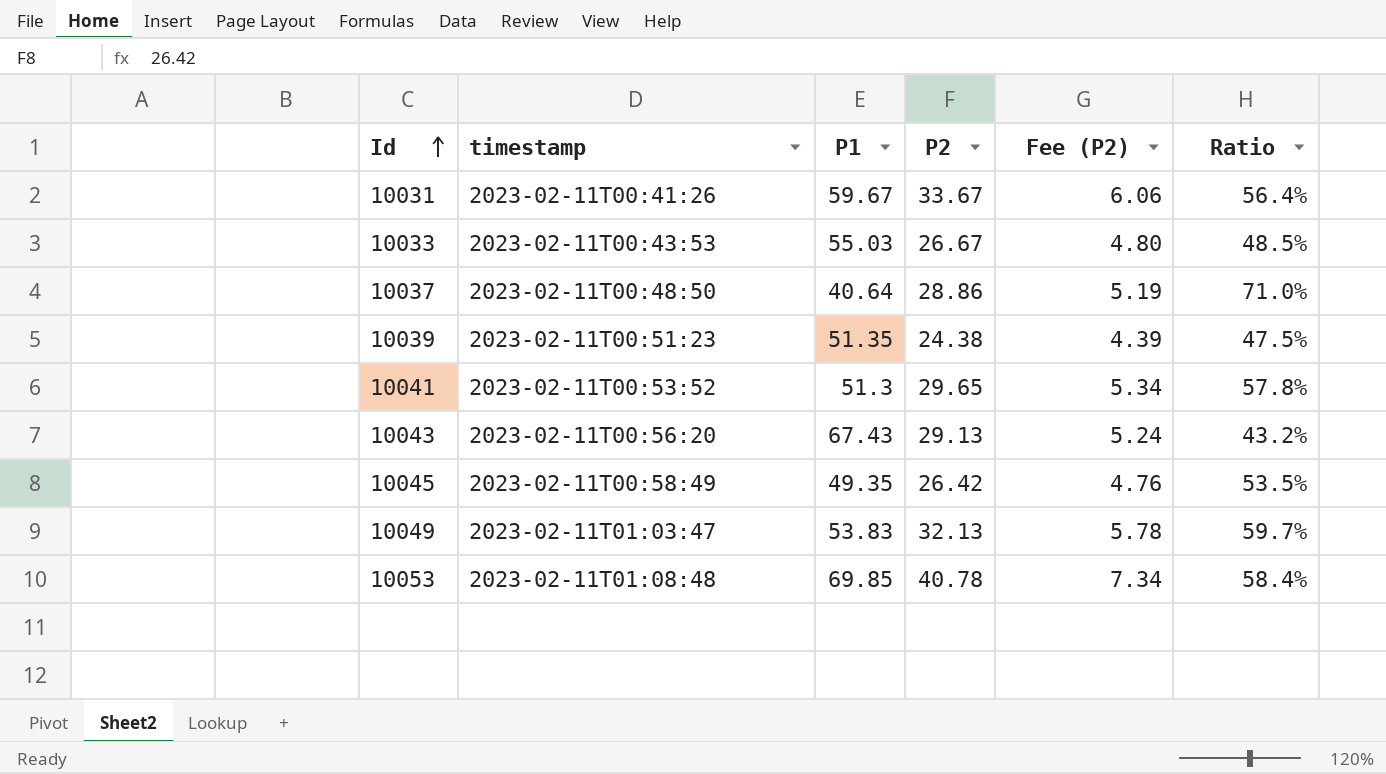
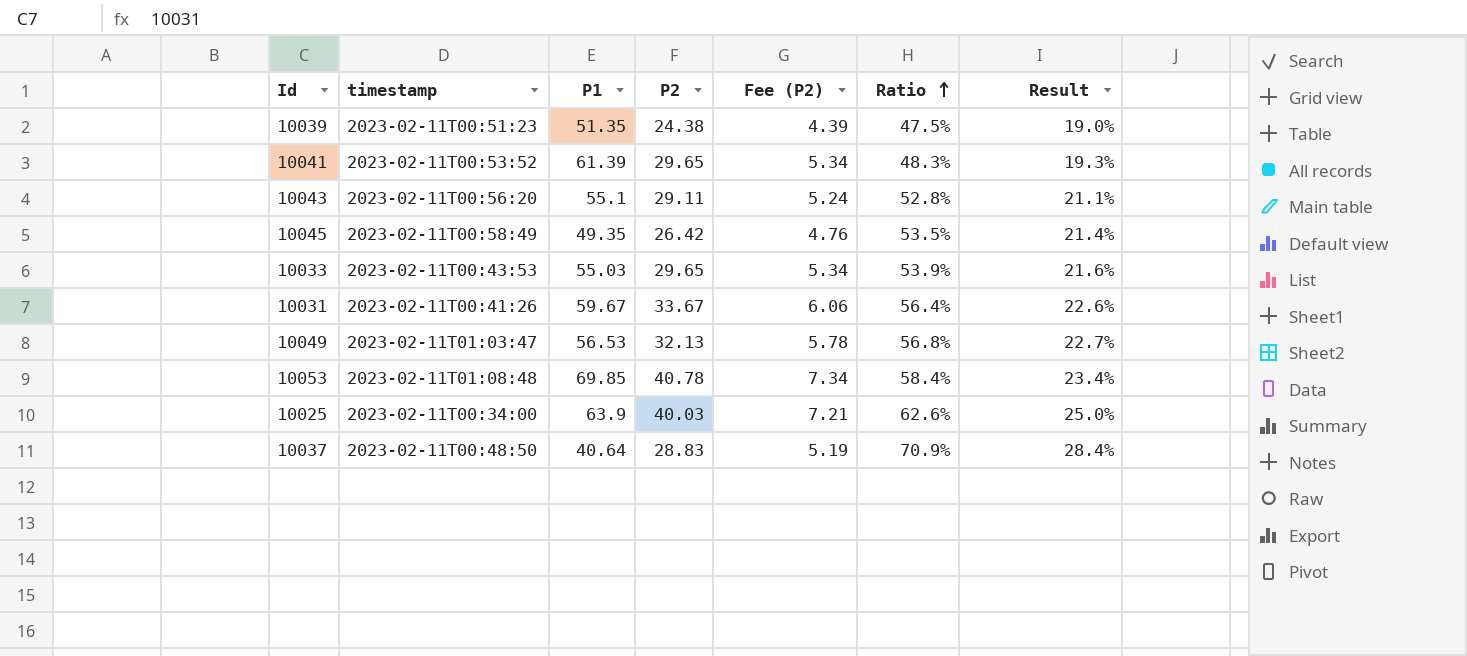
row order: Id ascending -> Ratio ascending
column Result | formula: none -> [Ratio] * 0.4
10041 | P1: 51.3 -> 61.39
10041 | Ratio: 57.8% -> 48.3%
10043 | P1: 67.43 -> 55.1
10043 | P2: 29.13 -> 29.11
10043 | Ratio: 43.2% -> 52.8%
10033 | P2: 26.67 -> 29.65
10033 | Fee (P2): 4.80 -> 5.34
10033 | Ratio: 48.5% -> 53.9%
10049 | P1: 53.83 -> 56.53
10049 | Ratio: 59.7% -> 56.8%
row 10025: none -> 2023-02-11T00:34:00 | 63.9 | 40.03 | 7.21 | 62.6% | 25.0%
10037 | P2: 28.86 -> 28.83
10037 | Ratio: 71.0% -> 70.9%

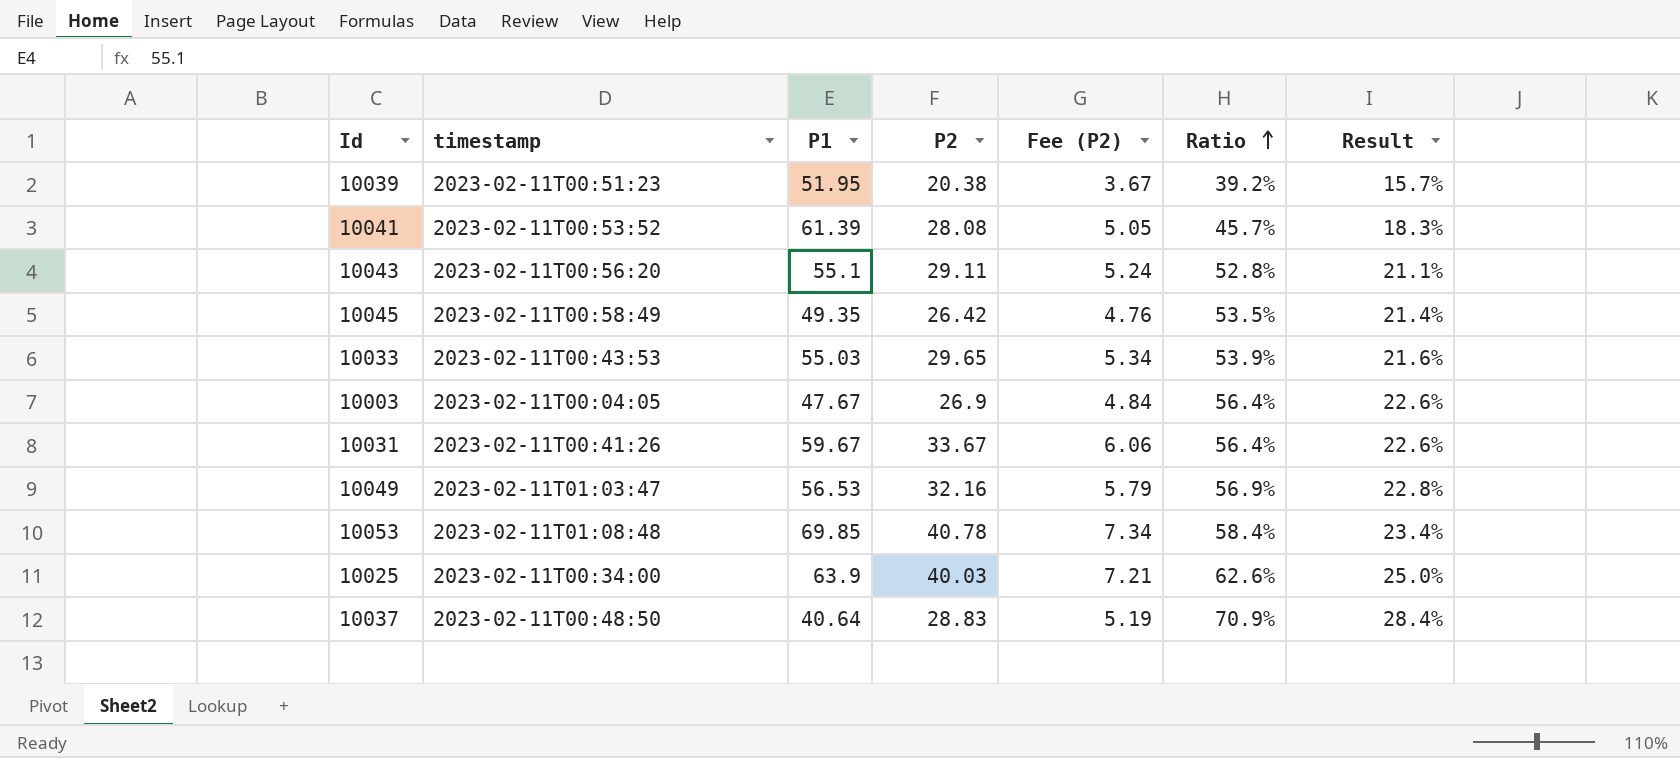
10039 | P1: 51.35 -> 51.95
10039 | P2: 24.38 -> 20.38
10039 | Fee (P2): 4.39 -> 3.67
10039 | Ratio: 47.5% -> 39.2%
10039 | Result: 19.0% -> 15.7%
10041 | P2: 29.65 -> 28.08
10041 | Fee (P2): 5.34 -> 5.05
10041 | Ratio: 48.3% -> 45.7%
10041 | Result: 19.3% -> 18.3%
row 10003: none -> 2023-02-11T00:04:05 | 47.67 | 26.9 | 4.84 | 56.4% | 22.6%
10049 | P2: 32.13 -> 32.16
10049 | Fee (P2): 5.78 -> 5.79
10049 | Ratio: 56.8% -> 56.9%
10049 | Result: 22.7% -> 22.8%

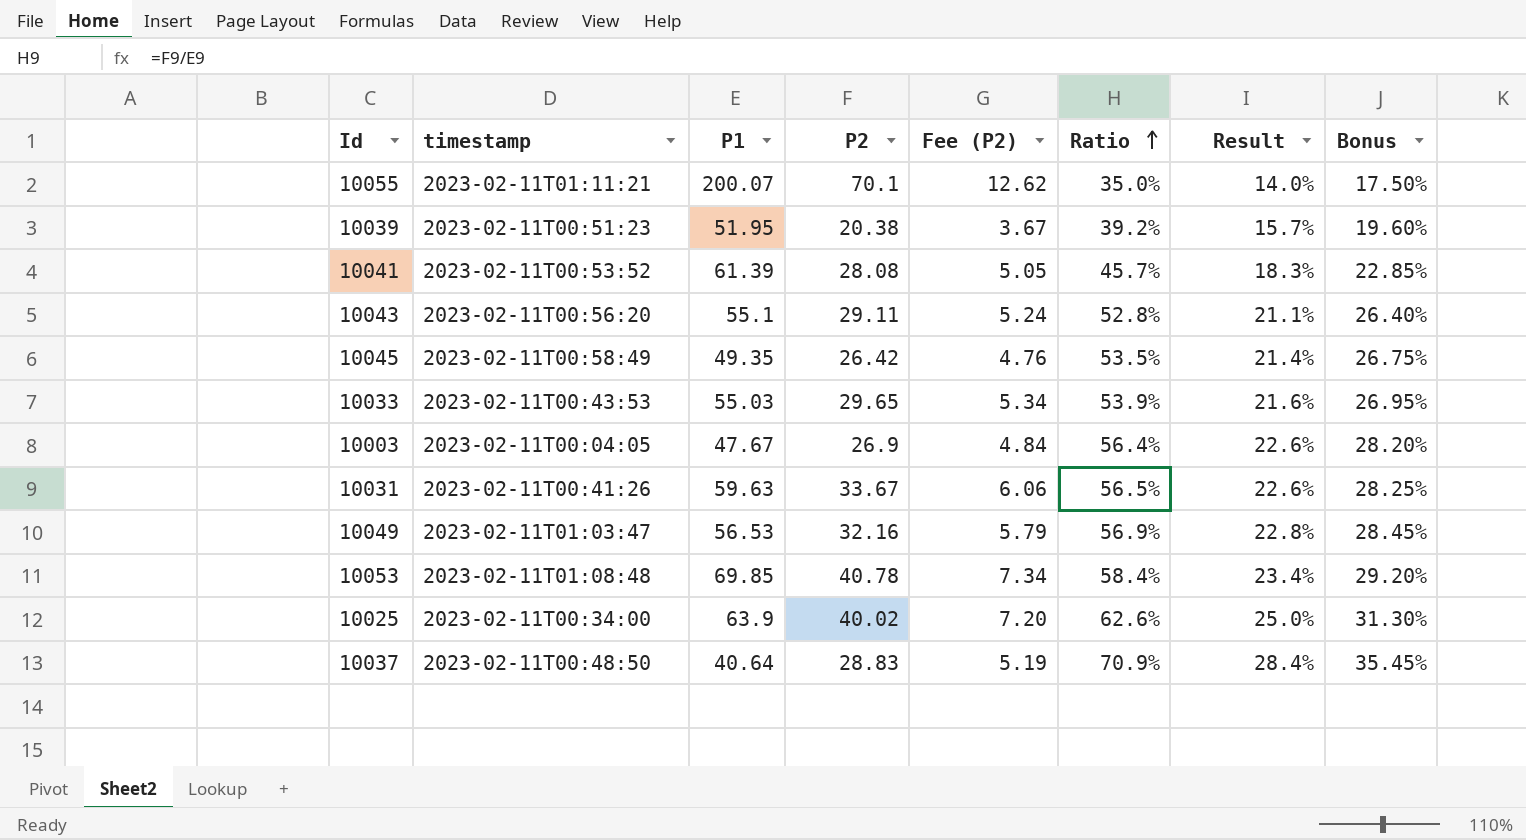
column Bonus | formula: none -> [Ratio] * 0.5
row 10055: none -> 2023-02-11T01:11:21 | 200.07 | 70.1 | 12.62 | 35.0% | 14.0% | 17.50%
10031 | P1: 59.67 -> 59.63
10031 | Ratio: 56.4% -> 56.5%
10025 | P2: 40.03 -> 40.02
10025 | Fee (P2): 7.21 -> 7.20

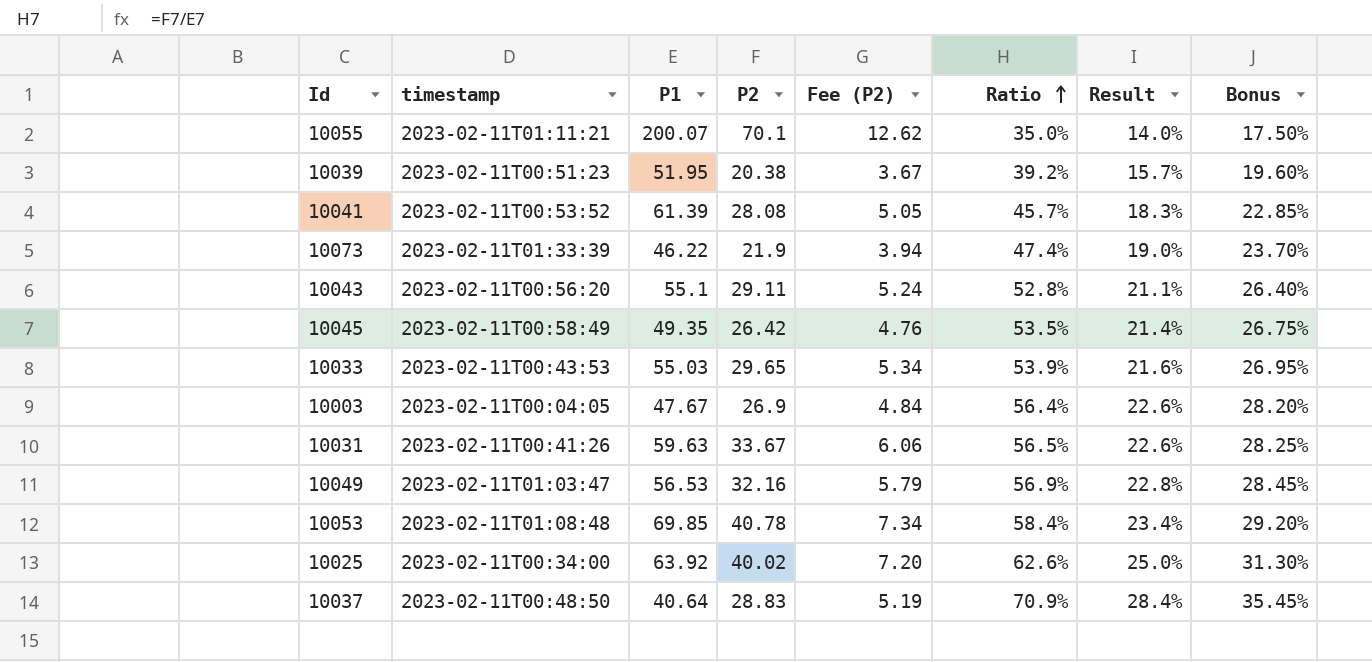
row 10073: none -> 2023-02-11T01:33:39 | 46.22 | 21.9 | 3.94 | 47.4% | 19.0% | 23.70%
10025 | P1: 63.9 -> 63.92

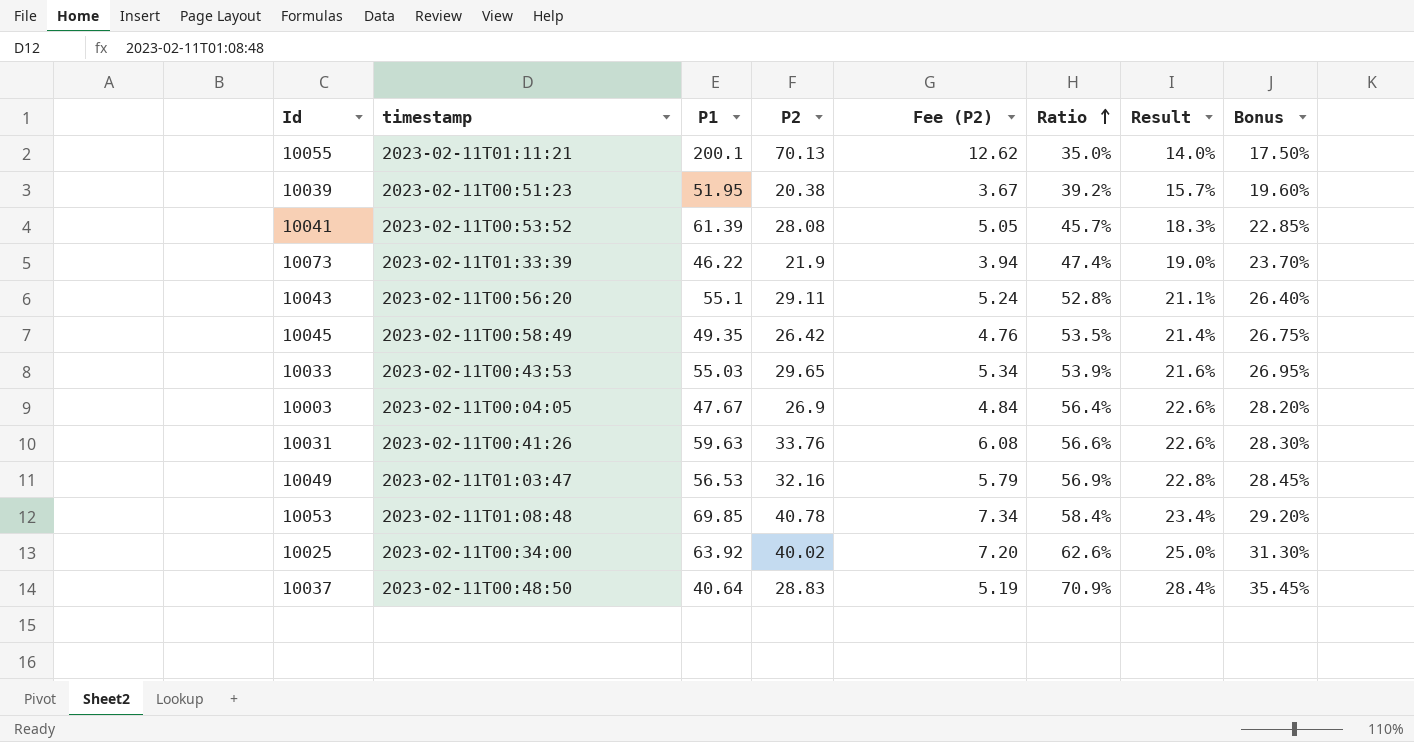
10055 | P1: 200.07 -> 200.1
10055 | P2: 70.1 -> 70.13
10031 | P2: 33.67 -> 33.76
10031 | Fee (P2): 6.06 -> 6.08
10031 | Ratio: 56.5% -> 56.6%
10031 | Bonus: 28.25% -> 28.30%

